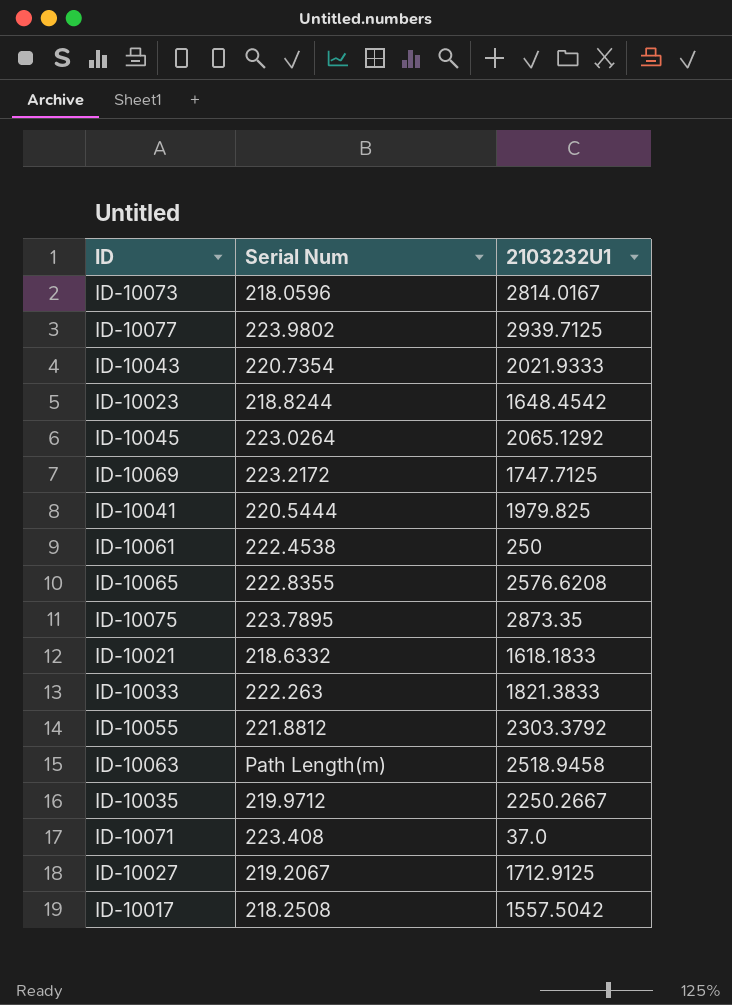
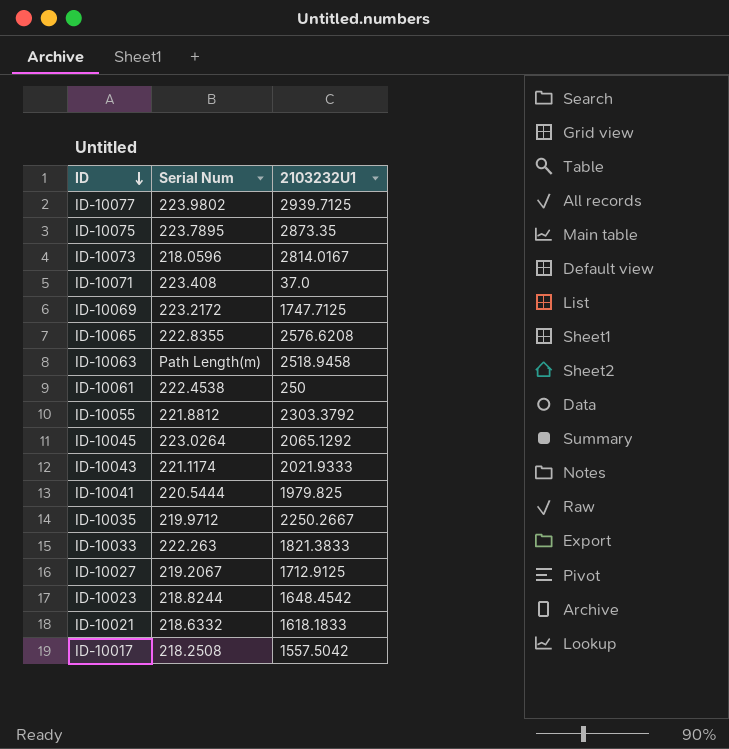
row order: none -> ID descending
ID-10043 | Serial Num: 220.7354 -> 221.1174

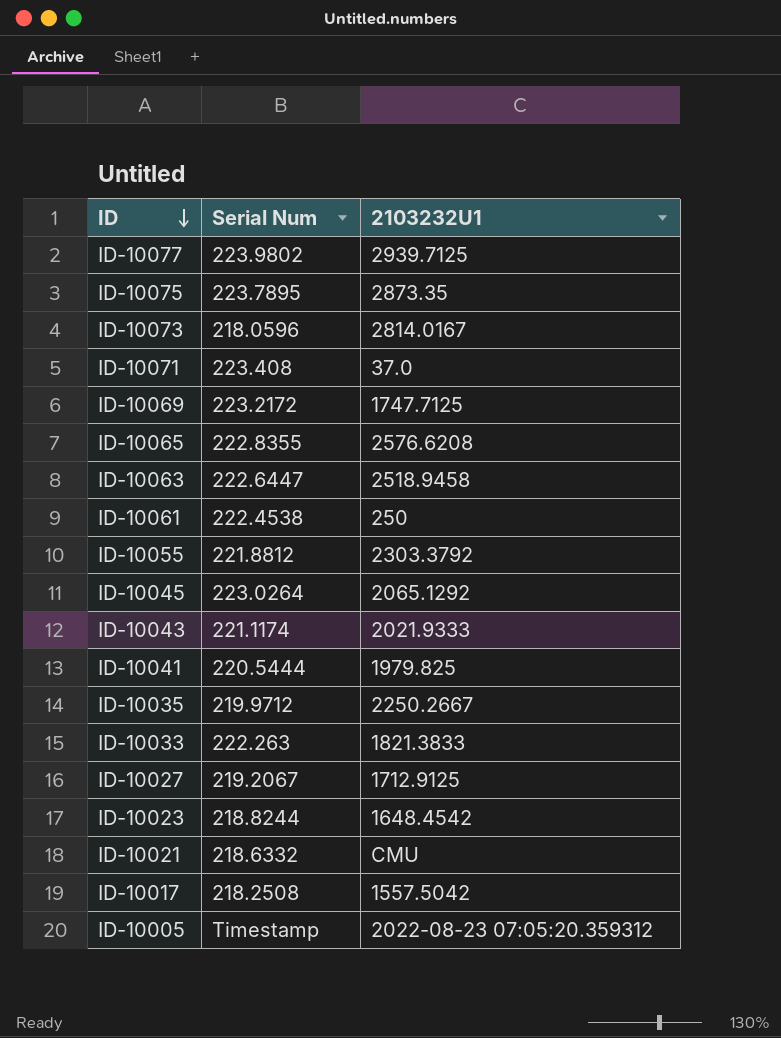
ID-10063 | Serial Num: Path Length(m) -> 222.6447
ID-10021 | 2103232U1: 1618.1833 -> CMU
row ID-10005: none -> Timestamp | 2022-08-23 07:05:20.359312

